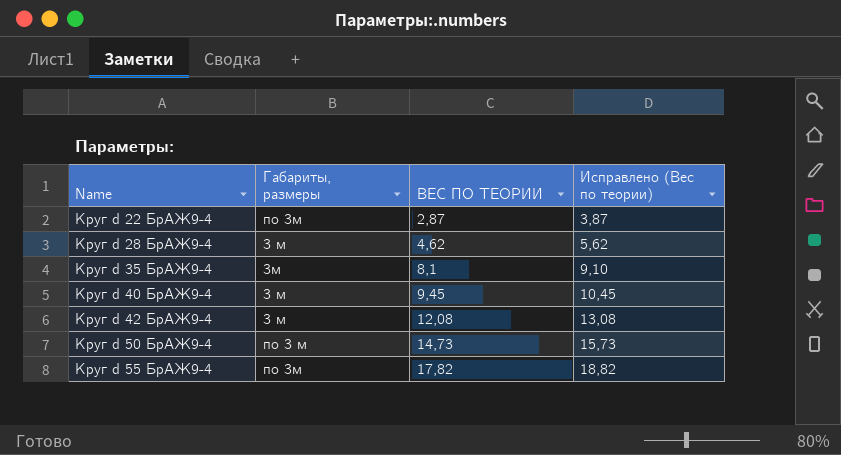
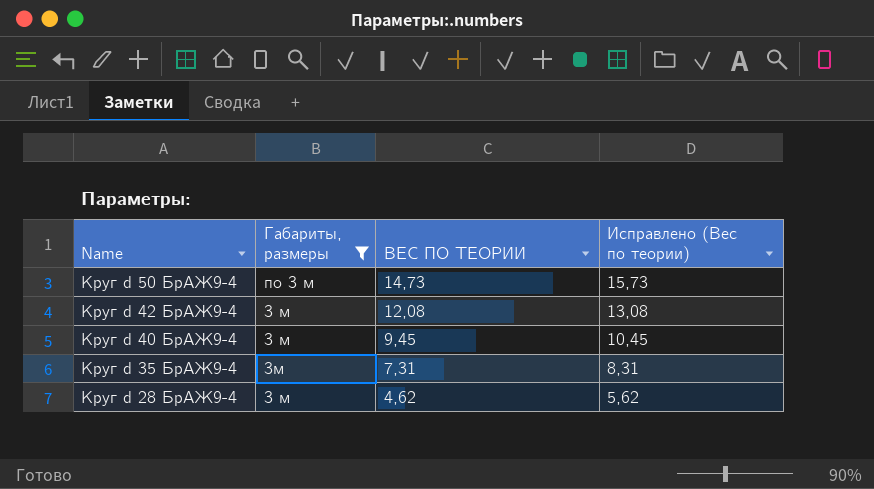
filter: none -> Габариты, размеры != по 3м
row order: Name ascending -> Name descending
Круг d 35 БрАЖ9-4 | ВЕС ПО ТЕОРИИ: 8,1 -> 7,31
Круг d 35 БрАЖ9-4 | Исправлено (Вес по теории): 9,10 -> 8,31

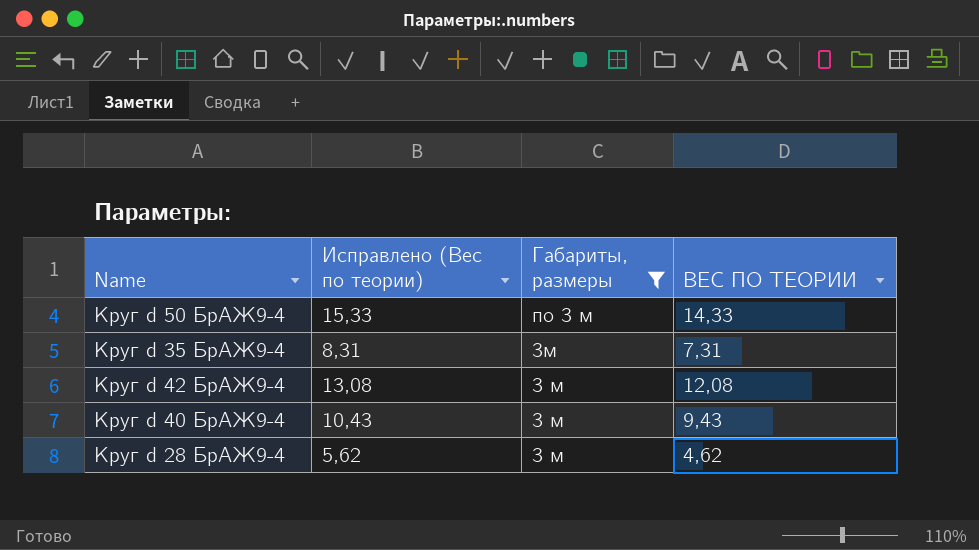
row order: Name descending -> Габариты, размеры descending
column Исправлено (Вес по теории) | position: 4 -> 2
Круг d 50 БрАЖ9-4 | Исправлено (Вес по теории): 15,73 -> 15,33
Круг d 50 БрАЖ9-4 | ВЕС ПО ТЕОРИИ: 14,73 -> 14,33
Круг d 40 БрАЖ9-4 | Исправлено (Вес по теории): 10,45 -> 10,43
Круг d 40 БрАЖ9-4 | ВЕС ПО ТЕОРИИ: 9,45 -> 9,43

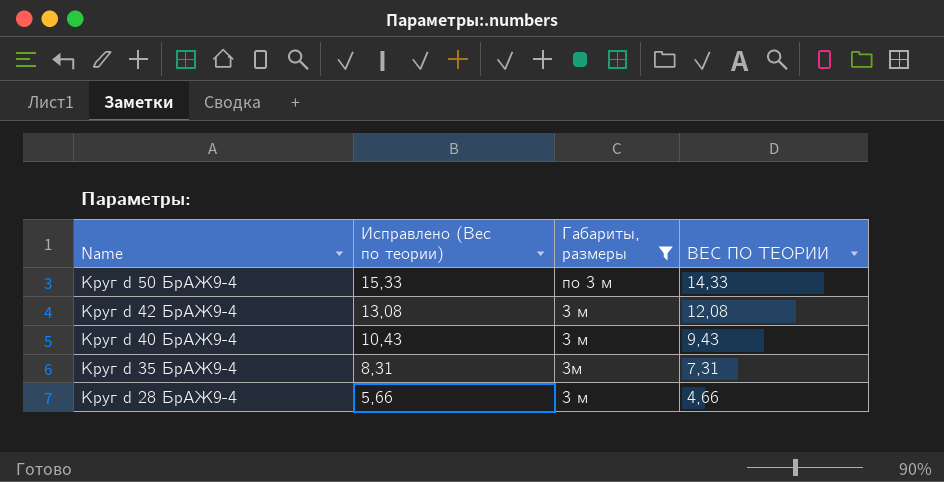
row order: Габариты, размеры descending -> Name descending
Круг d 28 БрАЖ9-4 | Исправлено (Вес по теории): 5,62 -> 5,66
Круг d 28 БрАЖ9-4 | ВЕС ПО ТЕОРИИ: 4,62 -> 4,66

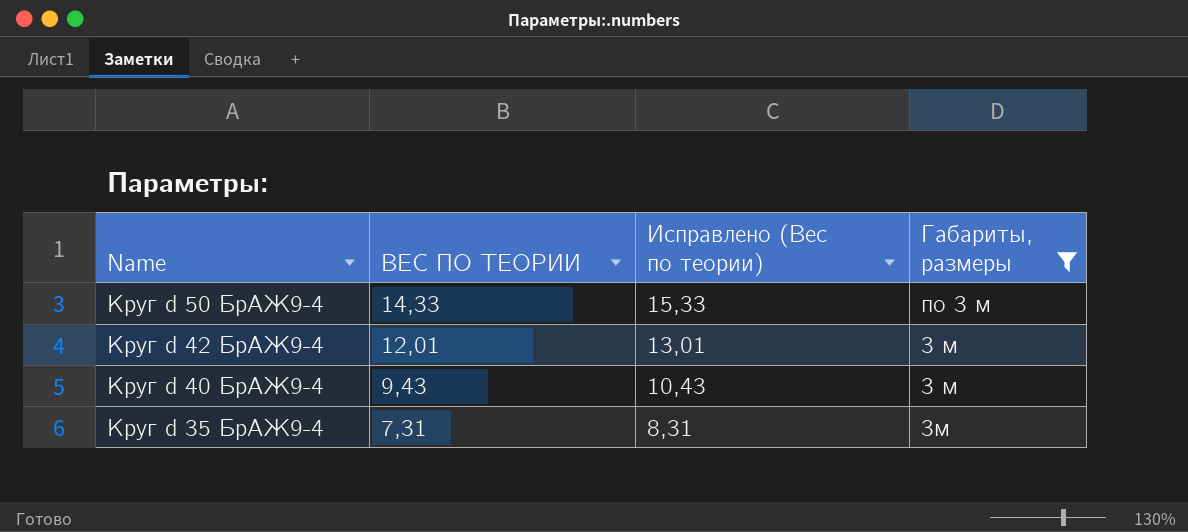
column ВЕС ПО ТЕОРИИ | position: 4 -> 2
row Круг d 28 БрАЖ9-4: 5,66 | 3 м | 4,66 -> none
Круг d 42 БрАЖ9-4 | ВЕС ПО ТЕОРИИ: 12,08 -> 12,01
Круг d 42 БрАЖ9-4 | Исправлено (Вес по теории): 13,08 -> 13,01

